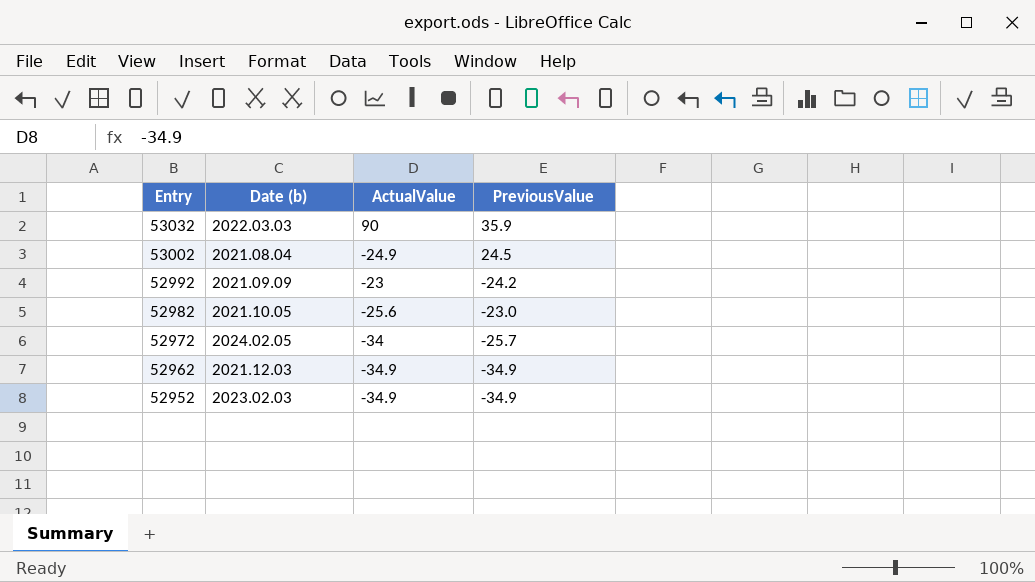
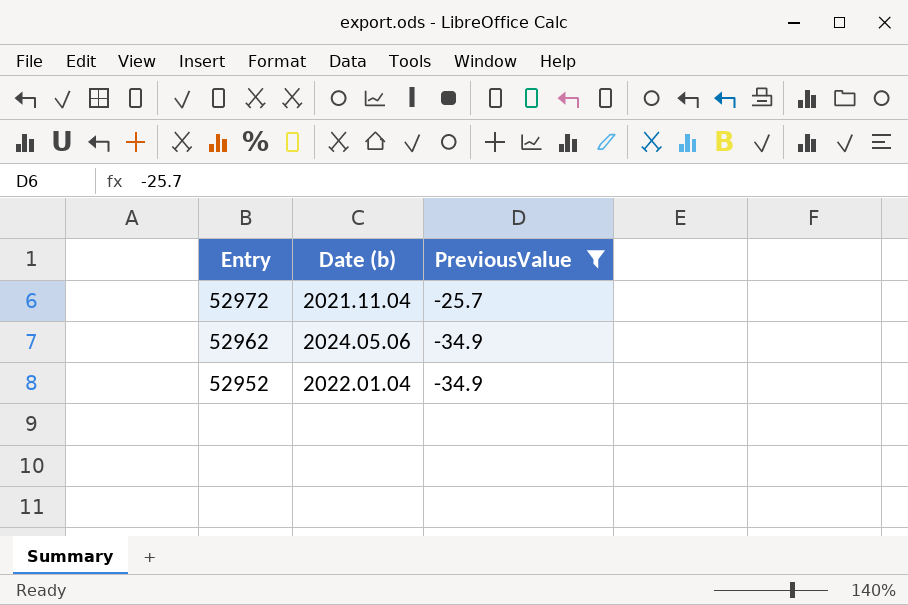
filter: none -> PreviousValue <= -25.7
column ActualValue | position: 3 -> none
52972 | Date (b): 2024.02.05 -> 2021.11.04
52962 | Date (b): 2021.12.03 -> 2024.05.06
52952 | Date (b): 2023.02.03 -> 2022.01.04

